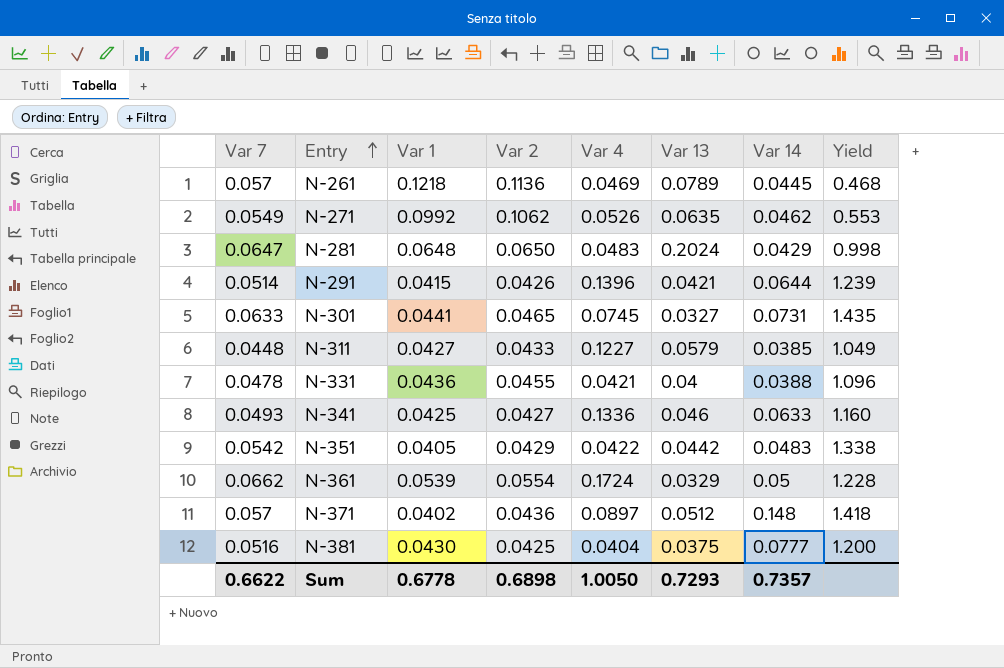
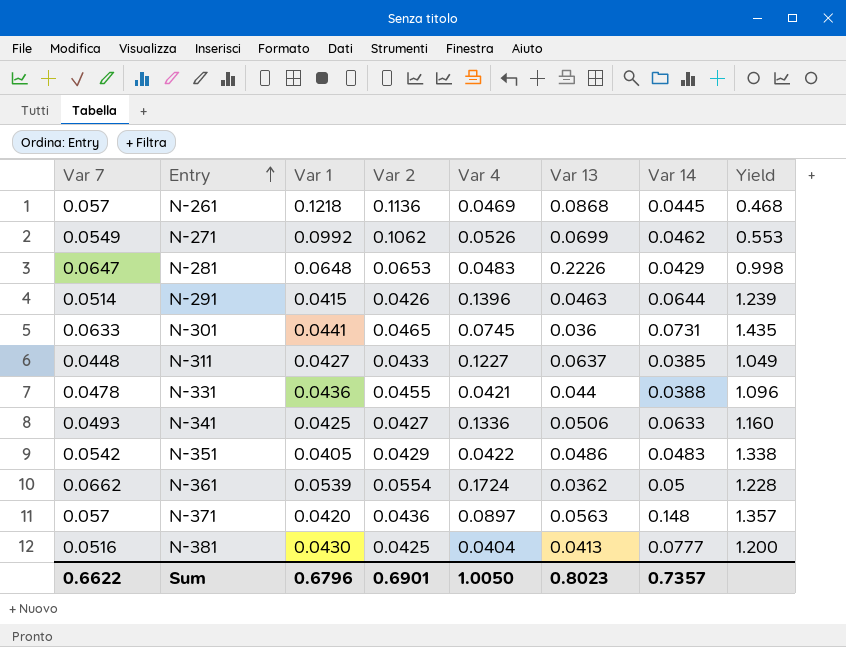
N-261 | Var 13: 0.0789 -> 0.0868
N-271 | Var 13: 0.0635 -> 0.0699
N-281 | Var 2: 0.0650 -> 0.0653
N-281 | Var 13: 0.2024 -> 0.2226
N-291 | Var 13: 0.0421 -> 0.0463
N-301 | Var 13: 0.0327 -> 0.036
N-311 | Var 13: 0.0579 -> 0.0637
N-331 | Var 13: 0.04 -> 0.044
N-341 | Var 13: 0.046 -> 0.0506
N-351 | Var 13: 0.0442 -> 0.0486
N-361 | Var 13: 0.0329 -> 0.0362
N-371 | Var 1: 0.0402 -> 0.0420
N-371 | Var 13: 0.0512 -> 0.0563
N-371 | Yield: 1.418 -> 1.357
N-381 | Var 13: 0.0375 -> 0.0413
Sum | Var 1: 0.6778 -> 0.6796
Sum | Var 2: 0.6898 -> 0.6901
Sum | Var 13: 0.7293 -> 0.8023

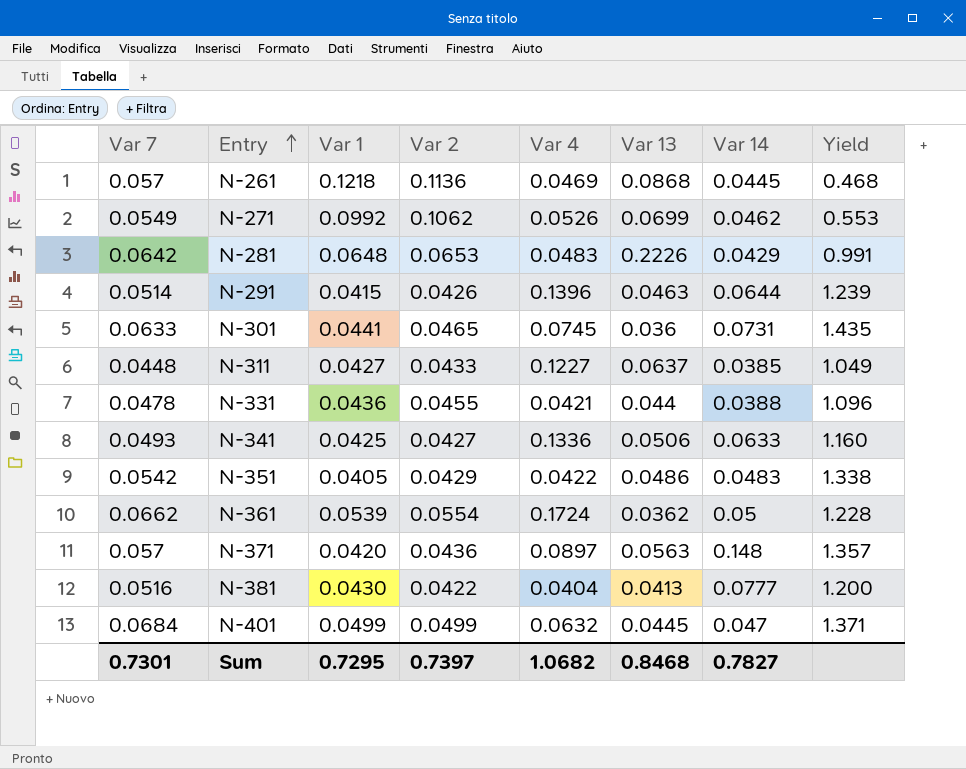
N-281 | Var 7: 0.0647 -> 0.0642
N-281 | Yield: 0.998 -> 0.991
N-381 | Var 2: 0.0425 -> 0.0422
row N-401: none -> 0.0684 | 0.0499 | 0.0499 | 0.0632 | 0.0445 | 0.047 | 1.371
Sum | Var 7: 0.6622 -> 0.7301
Sum | Var 1: 0.6796 -> 0.7295
Sum | Var 2: 0.6901 -> 0.7397
Sum | Var 4: 1.0050 -> 1.0682
Sum | Var 13: 0.8023 -> 0.8468
Sum | Var 14: 0.7357 -> 0.7827

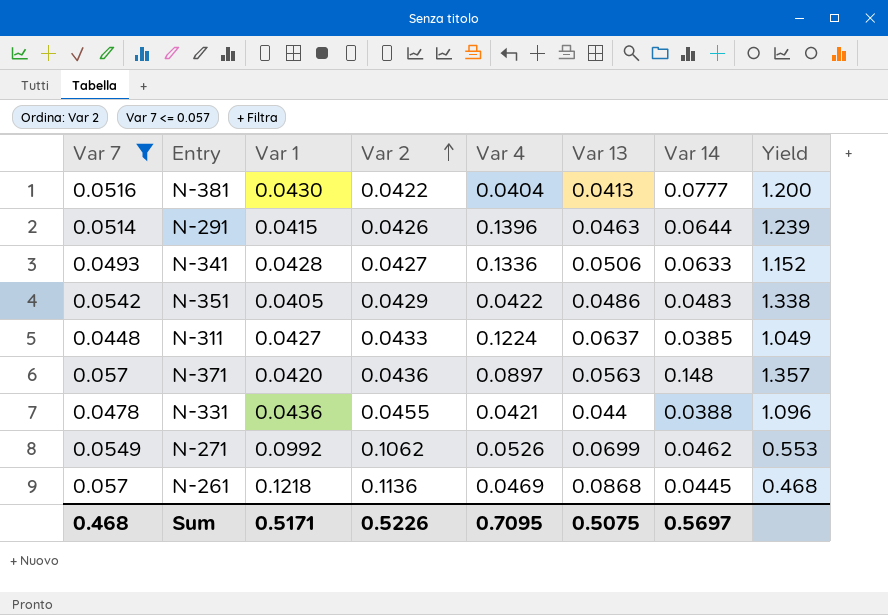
filter: none -> Var 7 <= 0.057
row order: Entry ascending -> Var 2 ascending
N-341 | Var 1: 0.0425 -> 0.0428
N-341 | Yield: 1.160 -> 1.152
N-311 | Var 4: 0.1227 -> 0.1224
Sum | Var 7: 0.7301 -> 0.468
Sum | Var 1: 0.7295 -> 0.5171
Sum | Var 2: 0.7397 -> 0.5226
Sum | Var 4: 1.0682 -> 0.7095
Sum | Var 13: 0.8468 -> 0.5075
Sum | Var 14: 0.7827 -> 0.5697

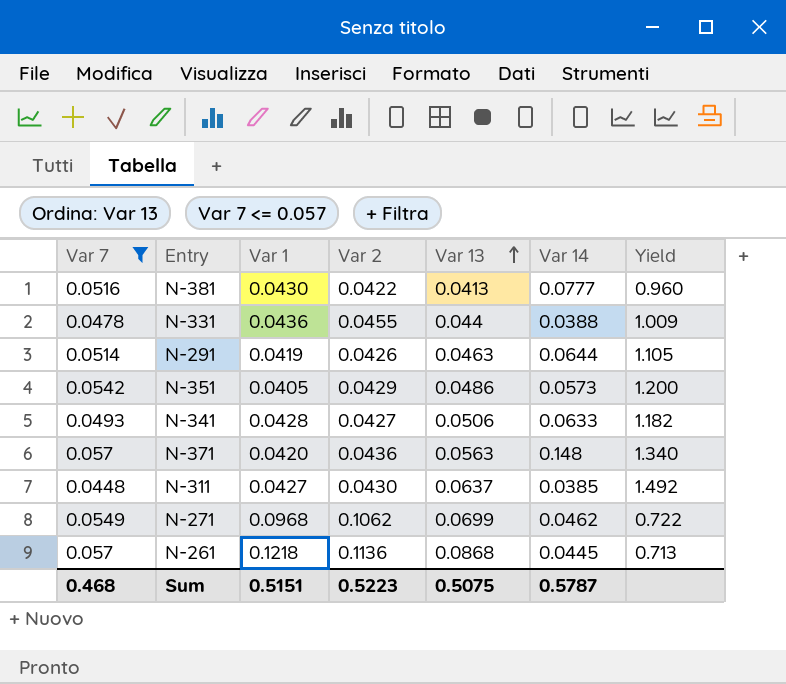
row order: Var 2 ascending -> Var 13 ascending
column Var 4 | position: 5 -> none
column Yield | formula: [Var 7] / [Var 1] -> [Var 13] / [Var 1]
N-291 | Var 1: 0.0415 -> 0.0419
N-351 | Var 14: 0.0483 -> 0.0573
N-311 | Var 2: 0.0433 -> 0.0430
N-271 | Var 1: 0.0992 -> 0.0968
Sum | Var 1: 0.5171 -> 0.5151
Sum | Var 2: 0.5226 -> 0.5223
Sum | Var 14: 0.5697 -> 0.5787

